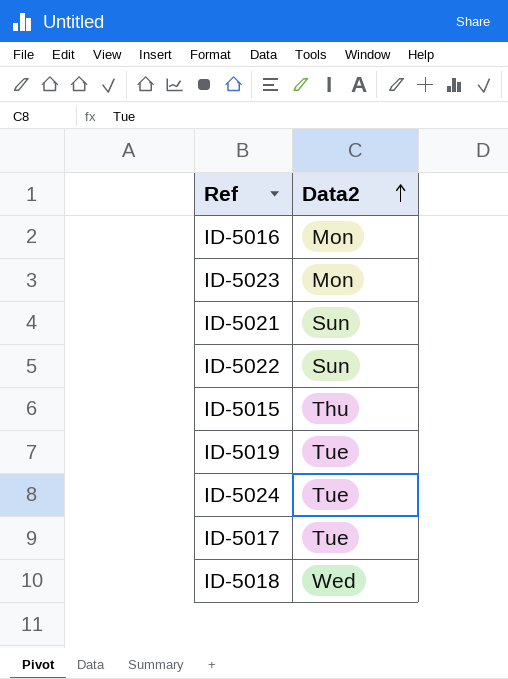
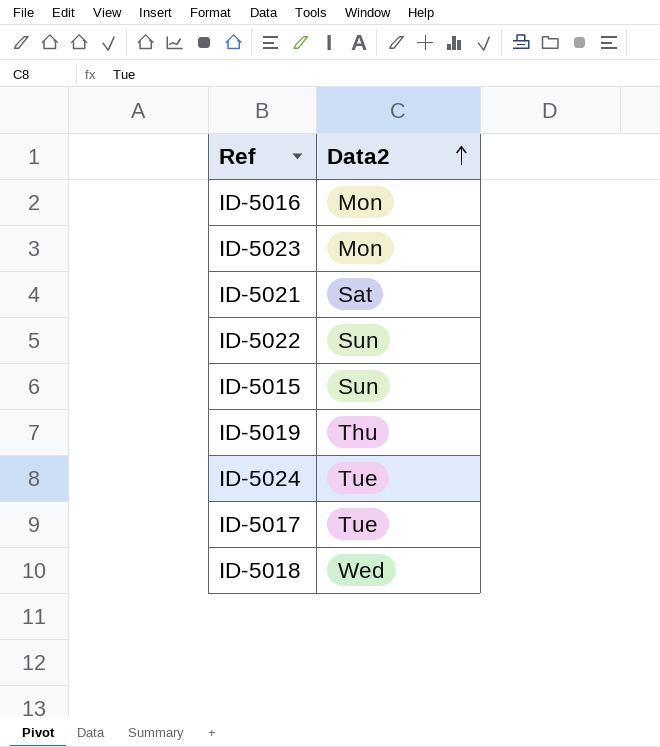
ID-5021 | Data2: Sun -> Sat
ID-5015 | Data2: Thu -> Sun
ID-5019 | Data2: Tue -> Thu

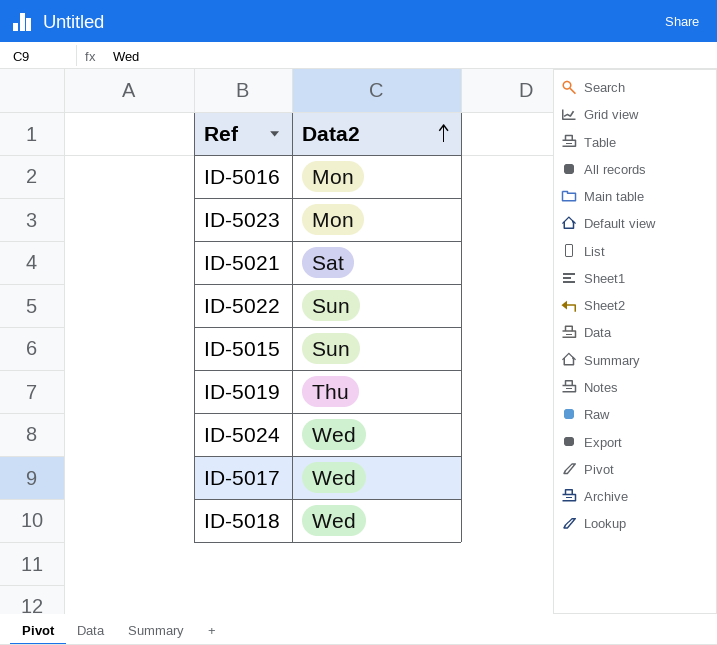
ID-5024 | Data2: Tue -> Wed
ID-5017 | Data2: Tue -> Wed

